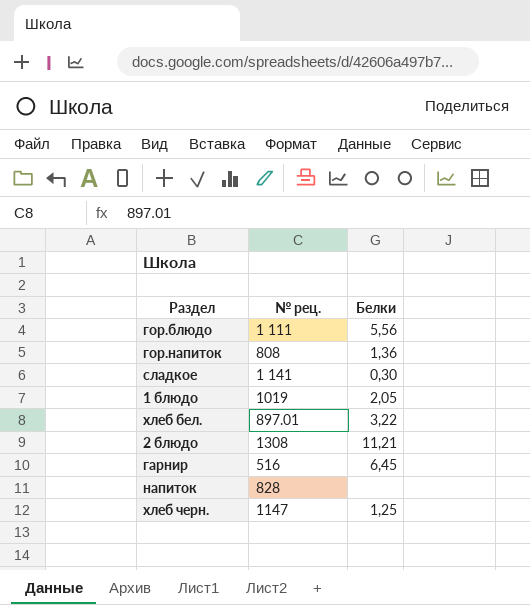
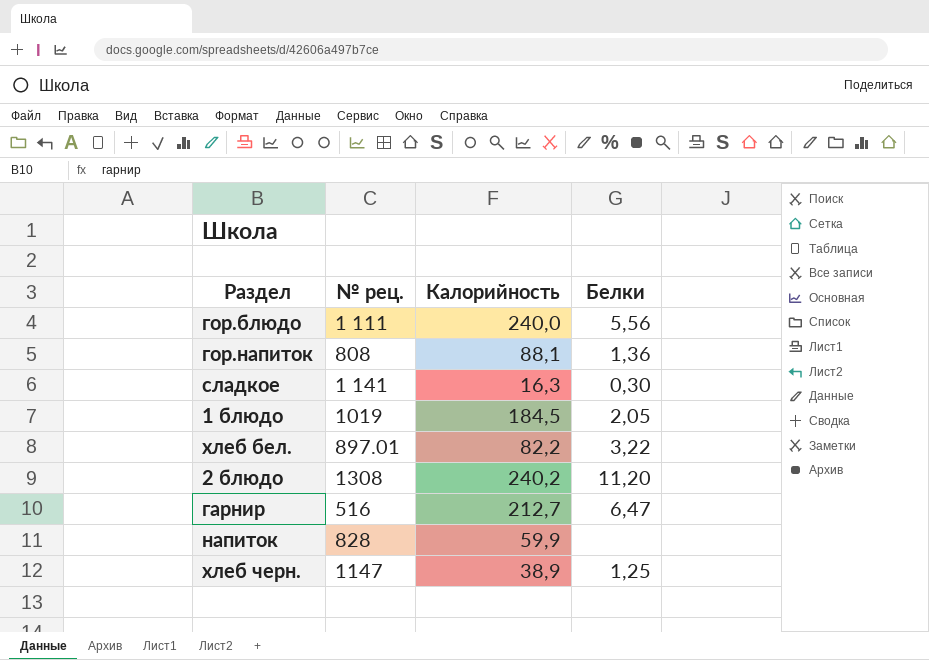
column Калорийность | position: none -> 3
2 блюдо | Белки: 11,21 -> 11,20
гарнир | Белки: 6,45 -> 6,47

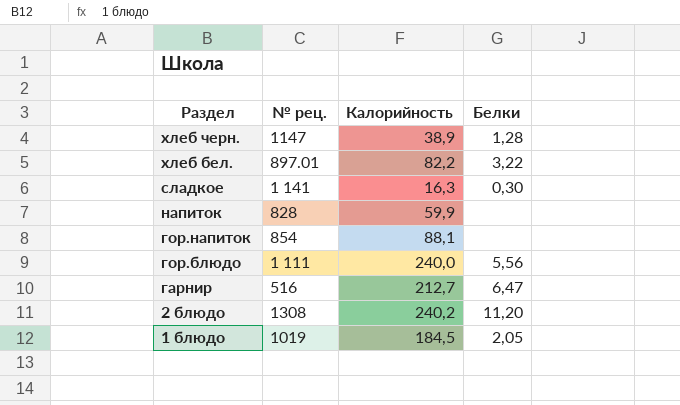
row order: none -> Раздел descending
хлеб черн. | Белки: 1,25 -> 1,28
гор.напиток | № рец.: 808 -> 854
гор.напиток | Белки: 1,36 -> none

